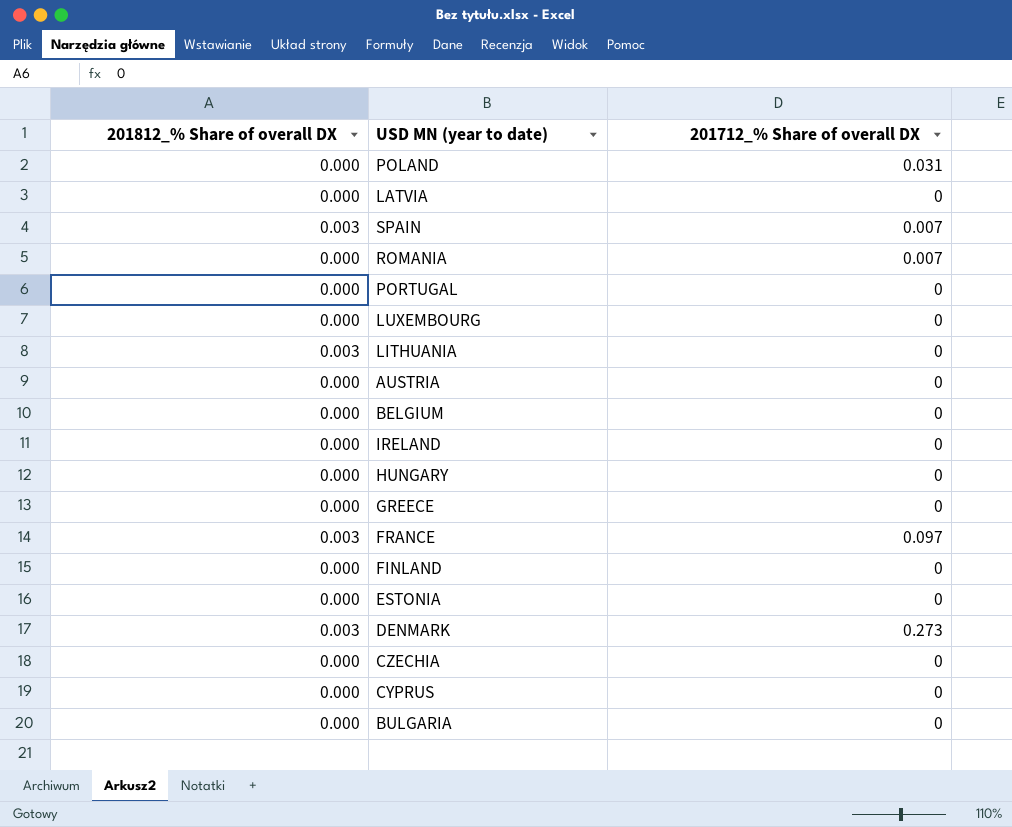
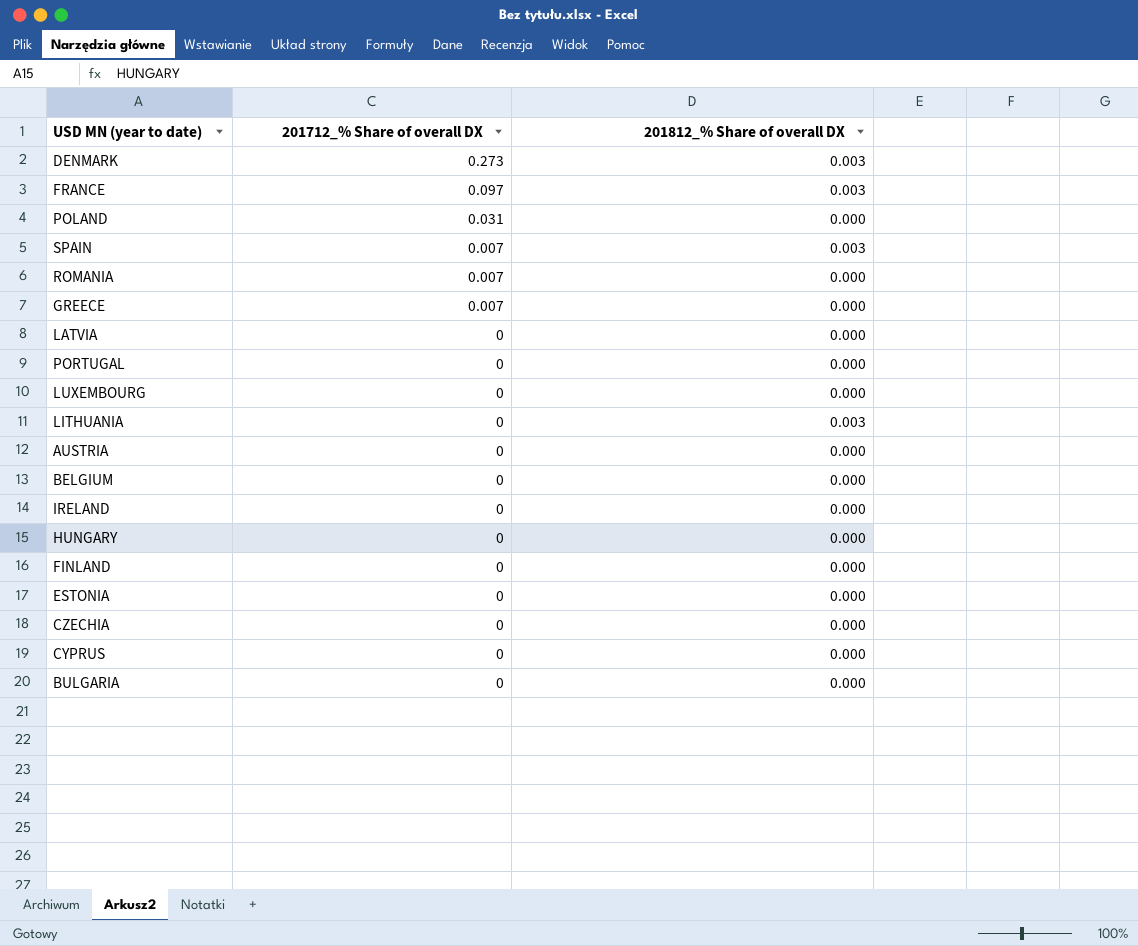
row order: none -> 201712_% Share of overall DX descending
column 201812_% Share of overall DX | position: 1 -> 3
GREECE | 201712_% Share of overall DX: 0 -> 0.007

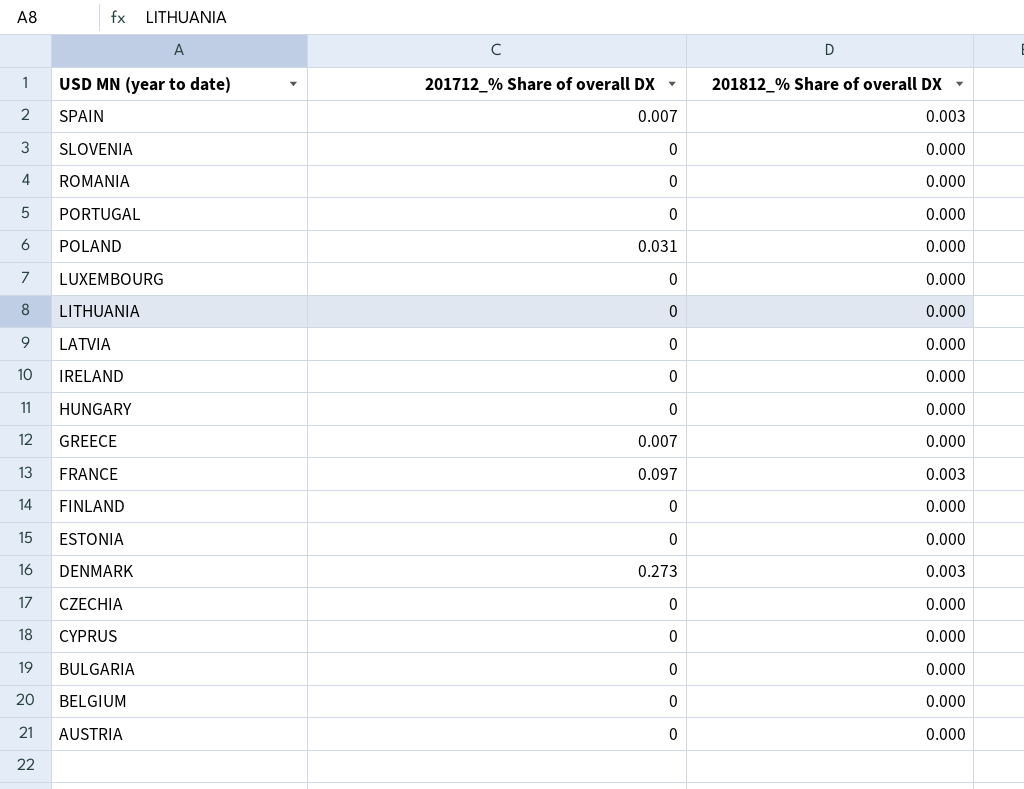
row order: 201712_% Share of overall DX descending -> USD MN (year to date) descending
row SLOVENIA: none -> 0 | 0.000
ROMANIA | 201712_% Share of overall DX: 0.007 -> 0
LITHUANIA | 201812_% Share of overall DX: 0.003 -> 0.000

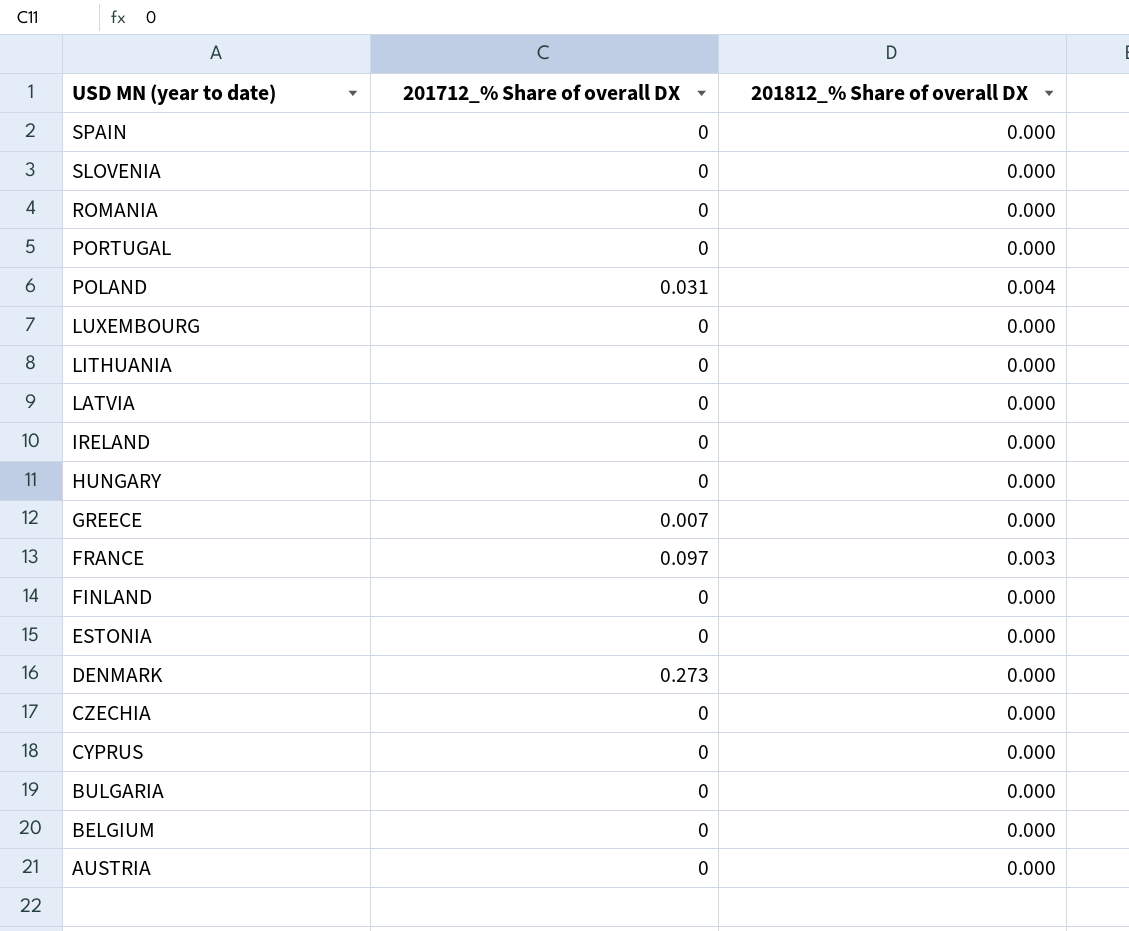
SPAIN | 201712_% Share of overall DX: 0.007 -> 0
SPAIN | 201812_% Share of overall DX: 0.003 -> 0.000
POLAND | 201812_% Share of overall DX: 0.000 -> 0.004
DENMARK | 201812_% Share of overall DX: 0.003 -> 0.000

